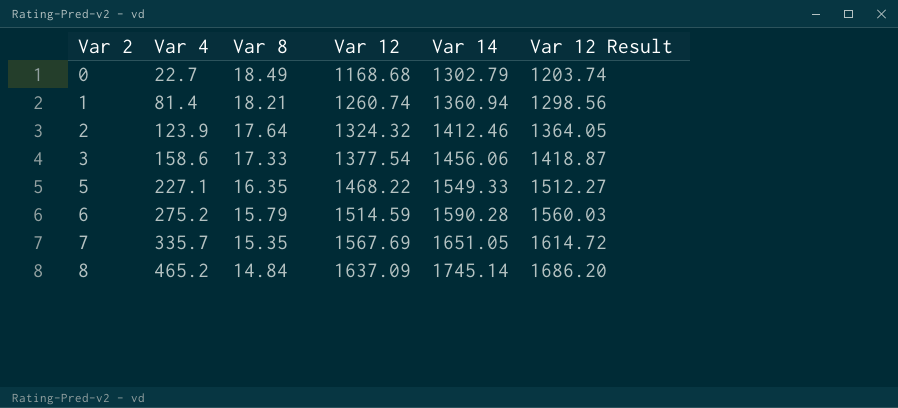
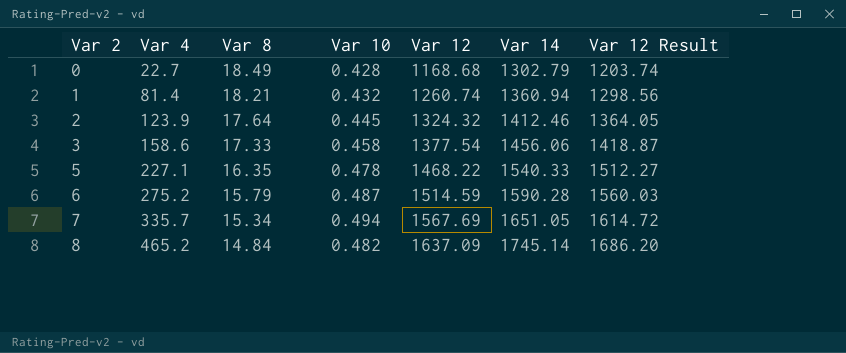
column Var 10 | position: none -> 4
5 | Var 14: 1549.33 -> 1540.33
7 | Var 8: 15.35 -> 15.34

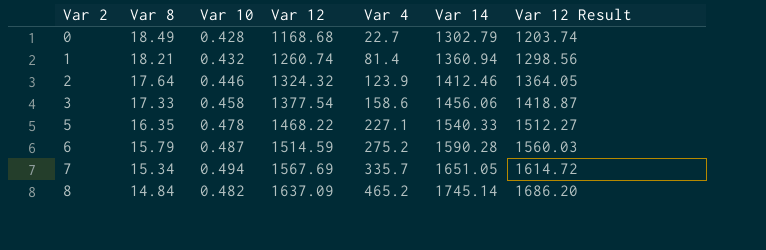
column Var 4 | position: 2 -> 5
2 | Var 10: 0.445 -> 0.446

